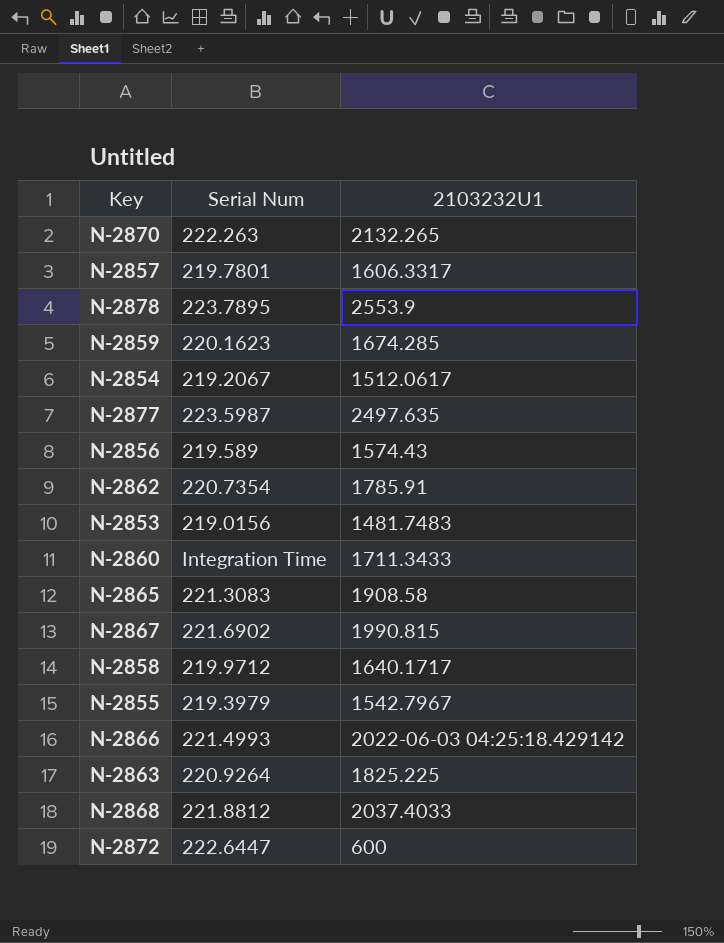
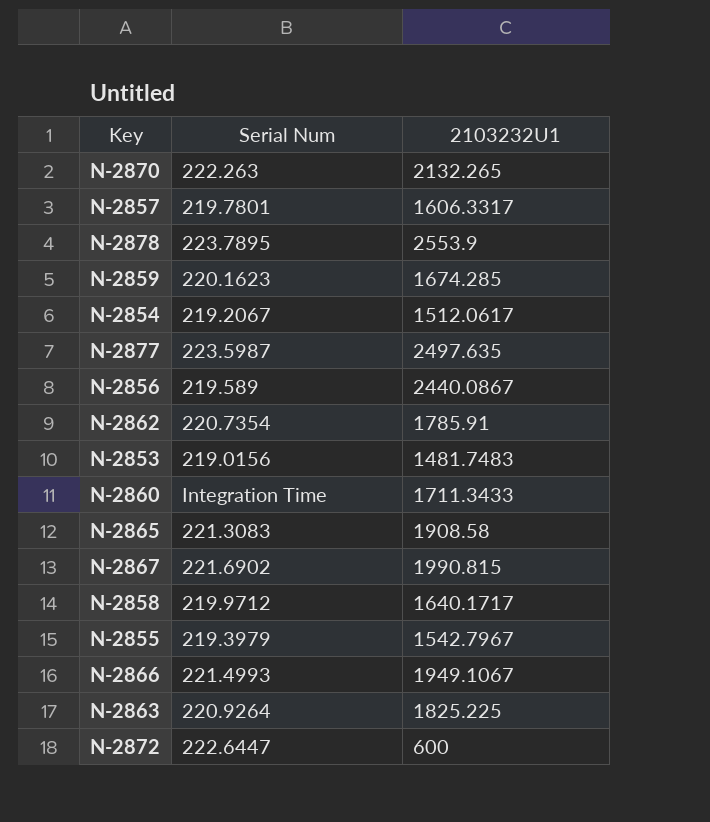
row N-2868: 221.8812 | 2037.4033 -> none
N-2856 | 2103232U1: 1574.43 -> 2440.0867
N-2866 | 2103232U1: 2022-06-03 04:25:18.429142 -> 1949.1067

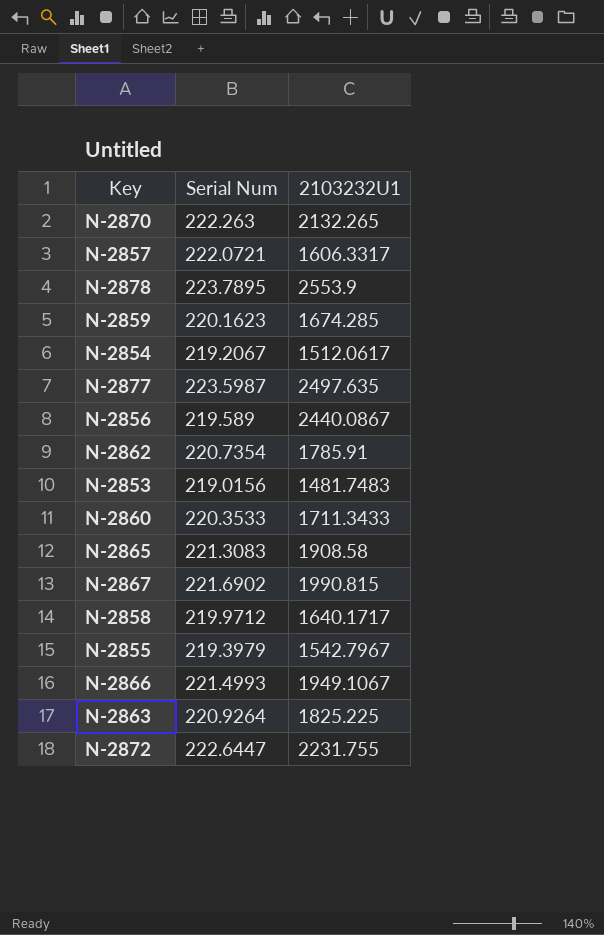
N-2857 | Serial Num: 219.7801 -> 222.0721
N-2860 | Serial Num: Integration Time -> 220.3533
N-2872 | 2103232U1: 600 -> 2231.755

